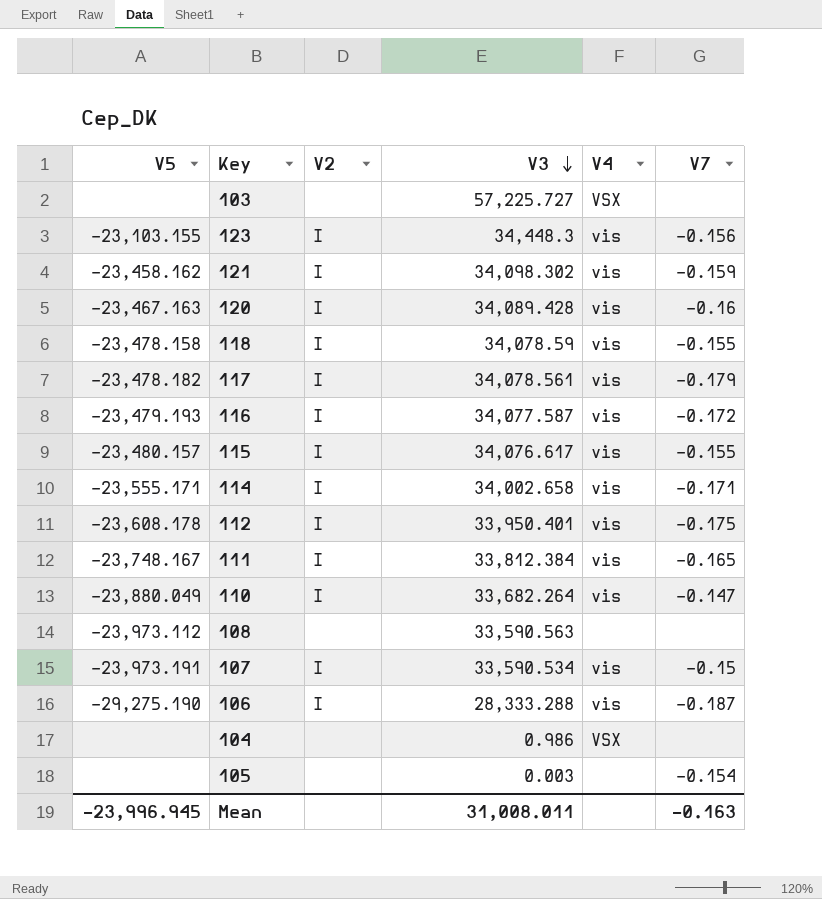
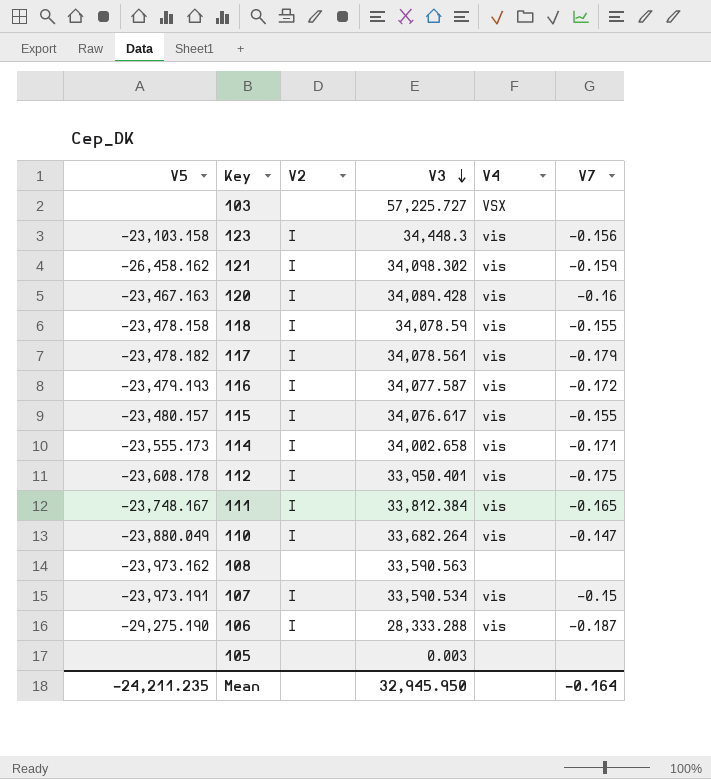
row 104: none | none | 0.986 | VSX | none -> none
123 | V5: -23,103.155 -> -23,103.158
121 | V5: -23,458.162 -> -26,458.162
114 | V5: -23,555.171 -> -23,555.173
108 | V5: -23,973.112 -> -23,973.162
105 | V7: -0.154 -> none
Mean | V5: -23,996.945 -> -24,211.235
Mean | V3: 31,008.011 -> 32,945.950
Mean | V7: -0.163 -> -0.164

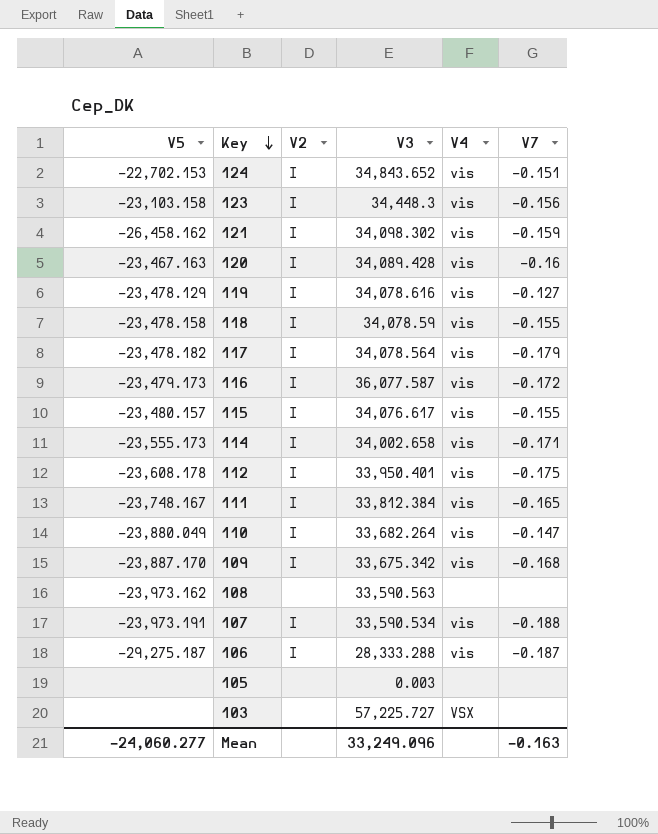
row order: V3 descending -> Key descending
row 124: none -> -22,702.153 | I | 34,843.652 | vis | -0.151
row 119: none -> -23,478.129 | I | 34,078.616 | vis | -0.127
117 | V3: 34,078.561 -> 34,078.564
116 | V5: -23,479.193 -> -23,479.173
116 | V3: 34,077.587 -> 36,077.587
row 109: none -> -23,887.170 | I | 33,675.342 | vis | -0.168
107 | V7: -0.15 -> -0.188
106 | V5: -29,275.190 -> -29,275.187
Mean | V5: -24,211.235 -> -24,060.277
Mean | V3: 32,945.950 -> 33,249.096
Mean | V7: -0.164 -> -0.163

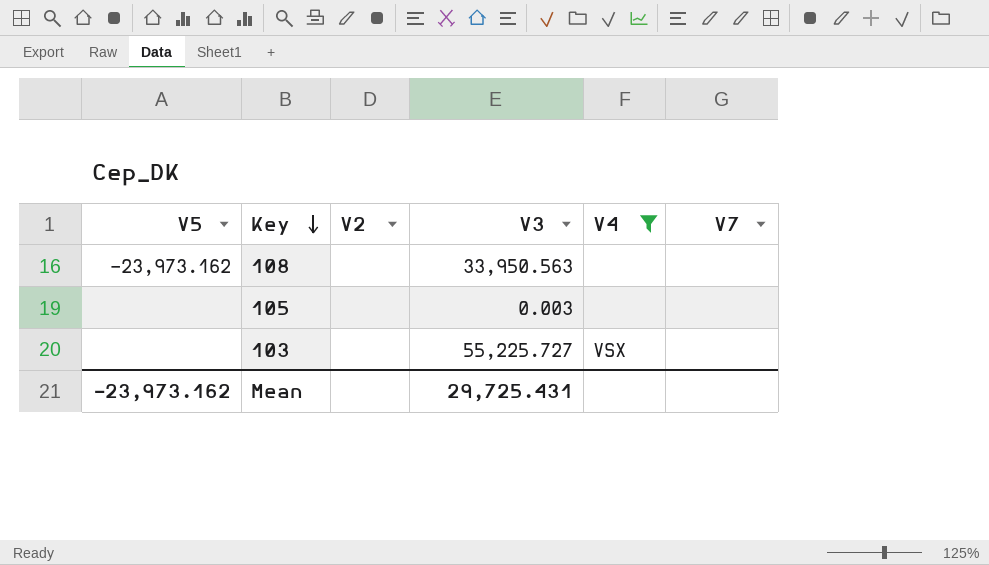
filter: none -> V4 != vis
108 | V3: 33,590.563 -> 33,950.563
103 | V3: 57,225.727 -> 55,225.727
Mean | V5: -24,060.277 -> -23,973.162
Mean | V3: 33,249.096 -> 29,725.431
Mean | V7: -0.163 -> none

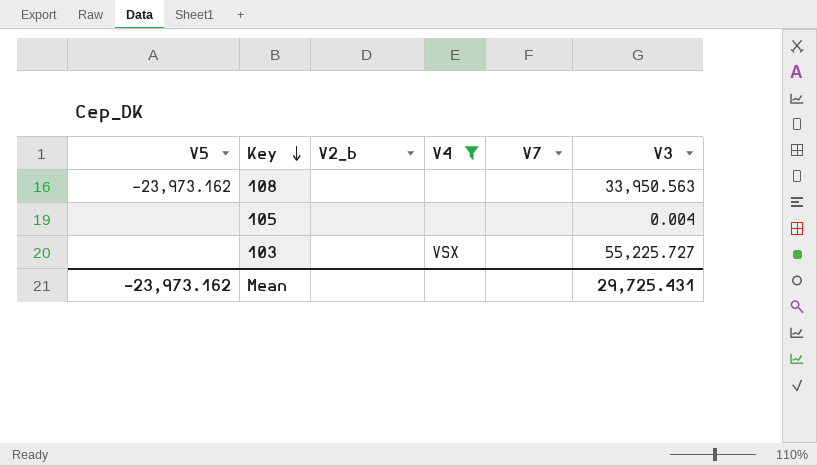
column name: V2 -> V2_b
column V3 | position: 4 -> 6
105 | V3: 0.003 -> 0.004

